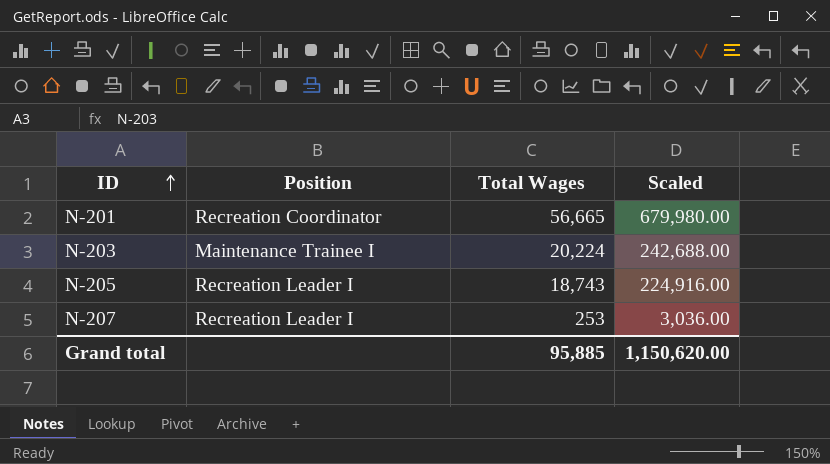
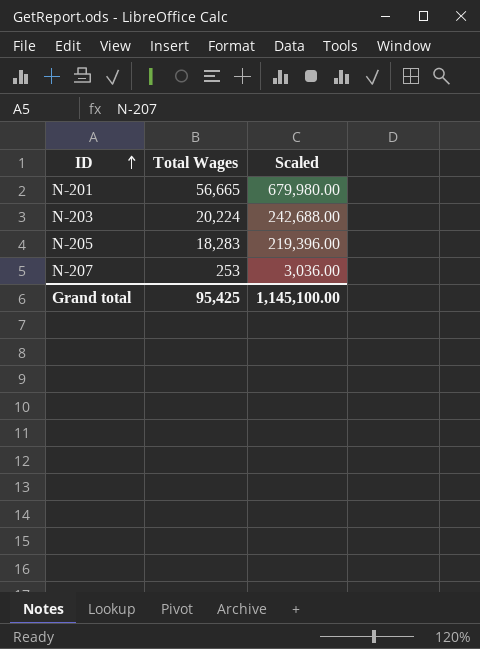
column Position | position: 2 -> none
N-205 | Total Wages: 18,743 -> 18,283
N-205 | Scaled: 224,916.00 -> 219,396.00
Grand total | Total Wages: 95,885 -> 95,425
Grand total | Scaled: 1,150,620.00 -> 1,145,100.00

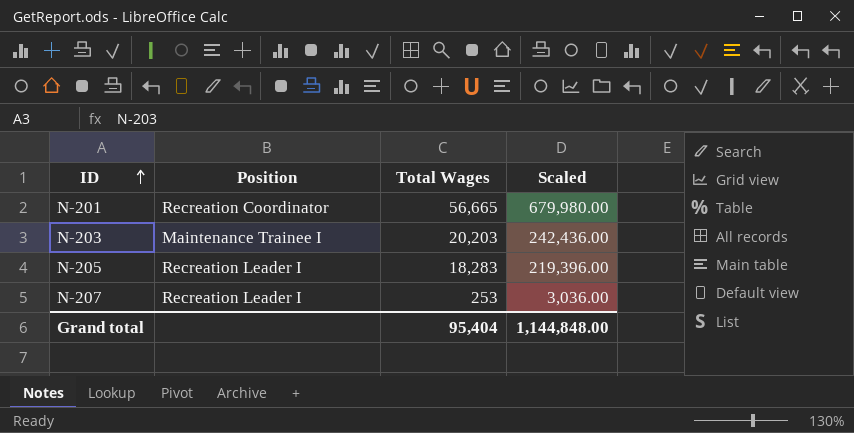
column Position | position: none -> 2
N-203 | Total Wages: 20,224 -> 20,203
N-203 | Scaled: 242,688.00 -> 242,436.00
Grand total | Total Wages: 95,425 -> 95,404
Grand total | Scaled: 1,145,100.00 -> 1,144,848.00

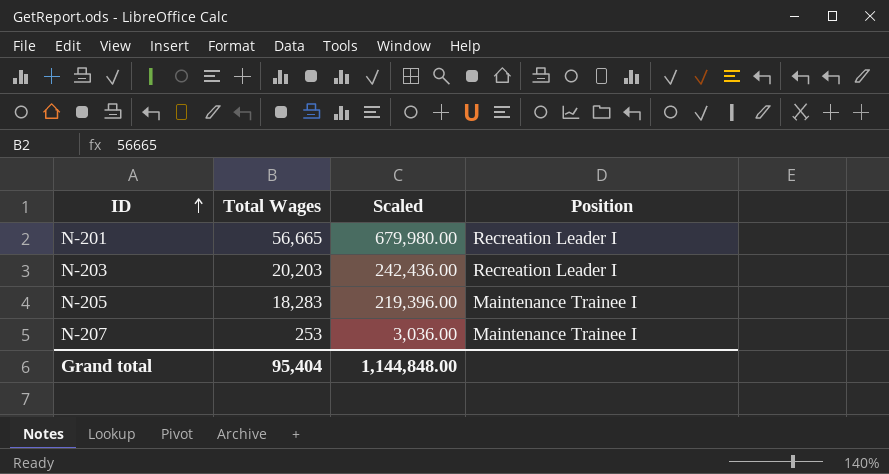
column Position | position: 2 -> 4
N-201 | Position: Recreation Coordinator -> Recreation Leader I
N-203 | Position: Maintenance Trainee I -> Recreation Leader I
N-205 | Position: Recreation Leader I -> Maintenance Trainee I
N-207 | Position: Recreation Leader I -> Maintenance Trainee I

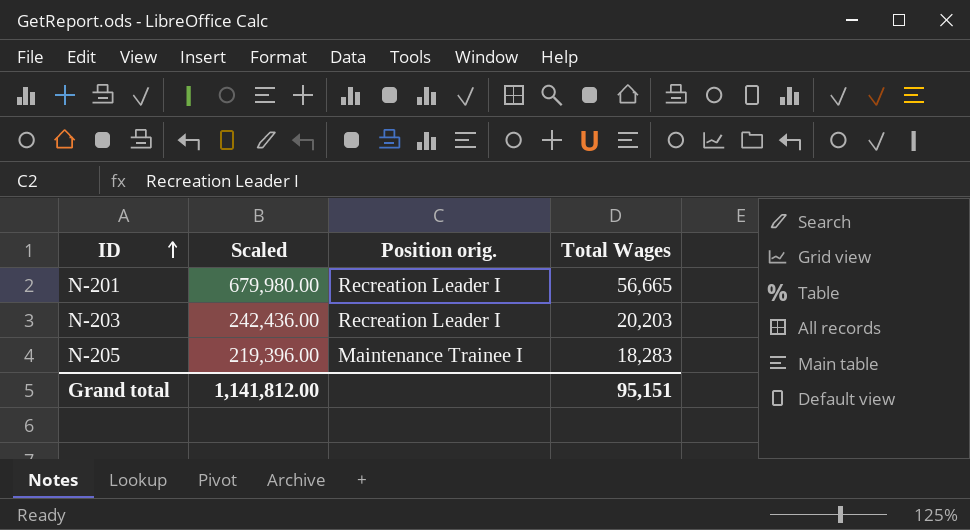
column name: Position -> Position orig.
column Total Wages | position: 2 -> 4
row N-207: 253 | 3,036.00 | Maintenance Trainee I -> none
Grand total | Scaled: 1,144,848.00 -> 1,141,812.00
Grand total | Total Wages: 95,404 -> 95,151

